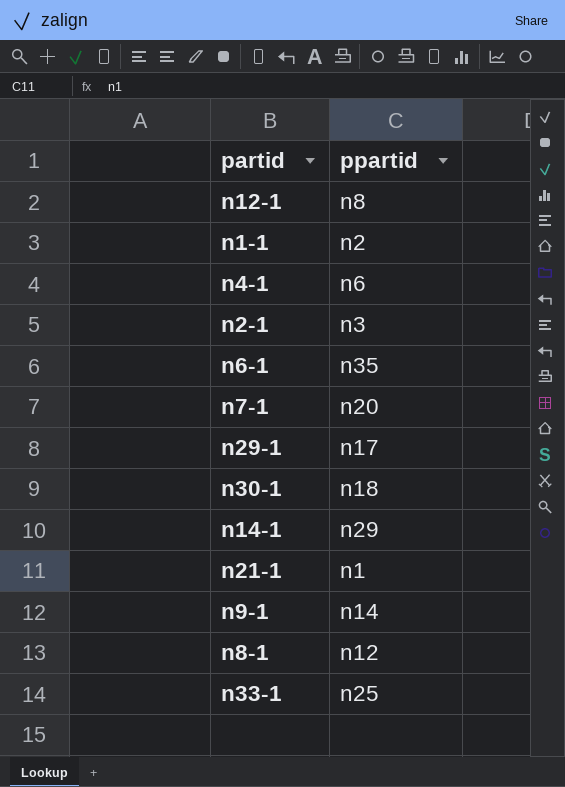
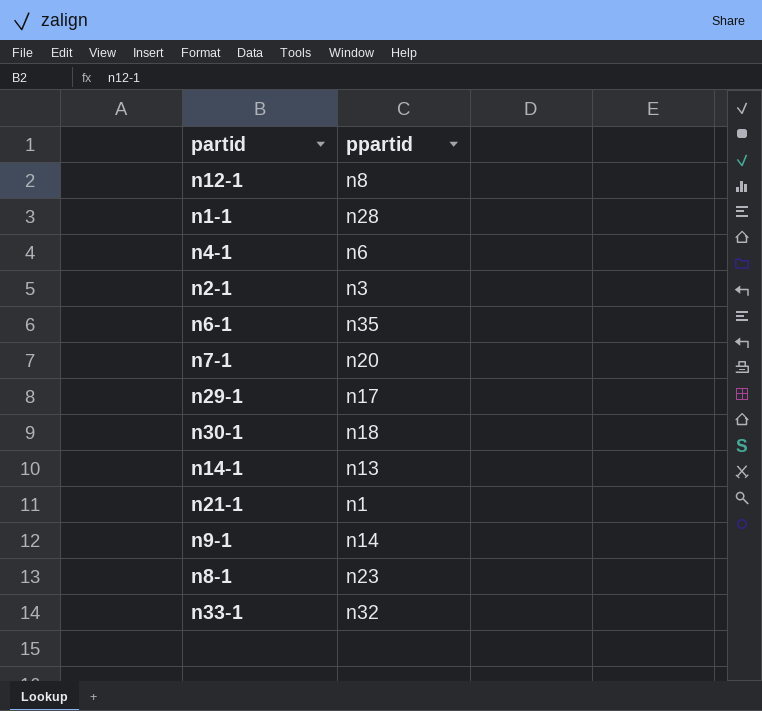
n1-1 | ppartid: n2 -> n28
n14-1 | ppartid: n29 -> n13
n8-1 | ppartid: n12 -> n23
n33-1 | ppartid: n25 -> n32

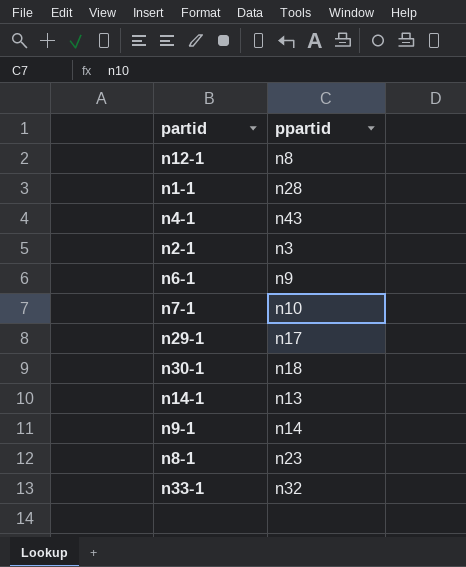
row n21-1: n1 -> none
n4-1 | ppartid: n6 -> n43
n6-1 | ppartid: n35 -> n9
n7-1 | ppartid: n20 -> n10

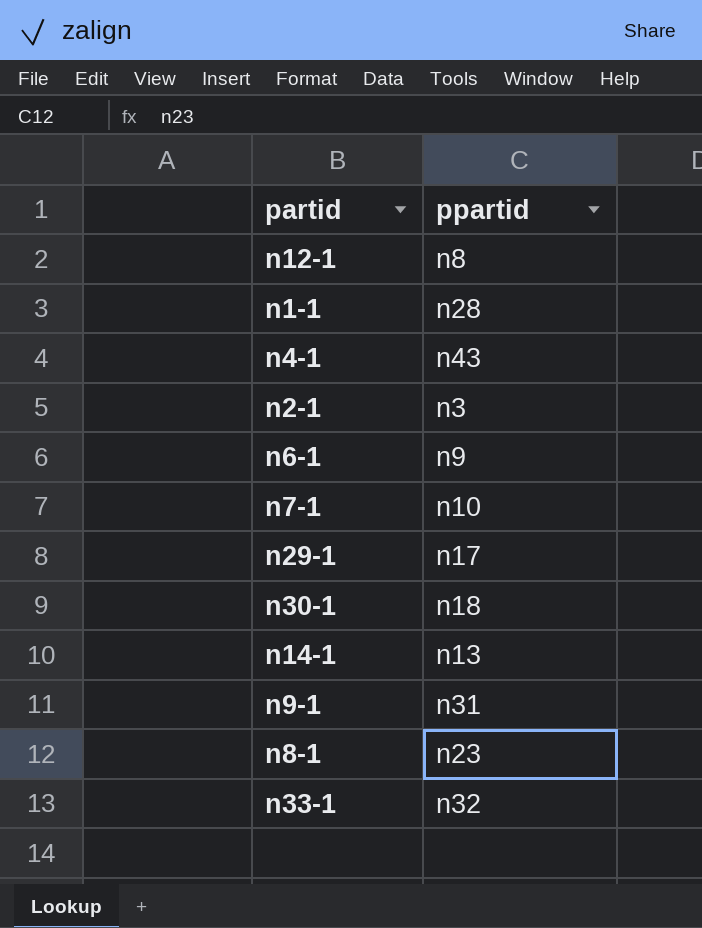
n9-1 | ppartid: n14 -> n31

